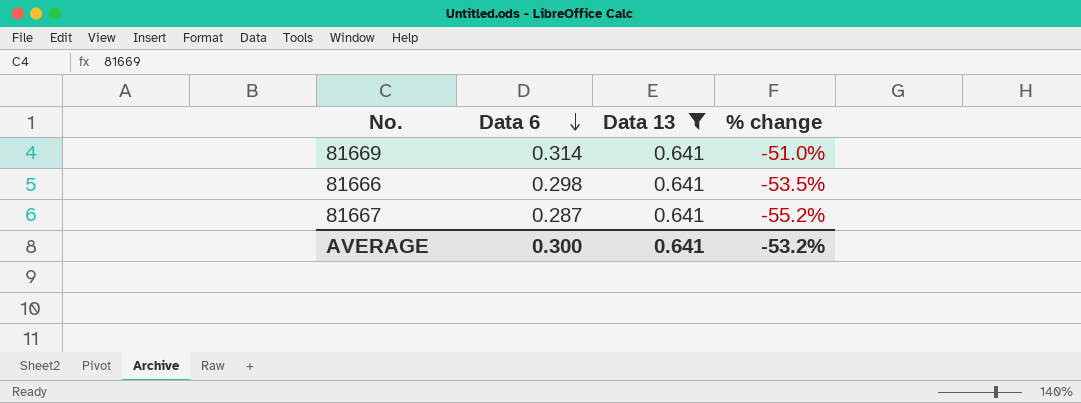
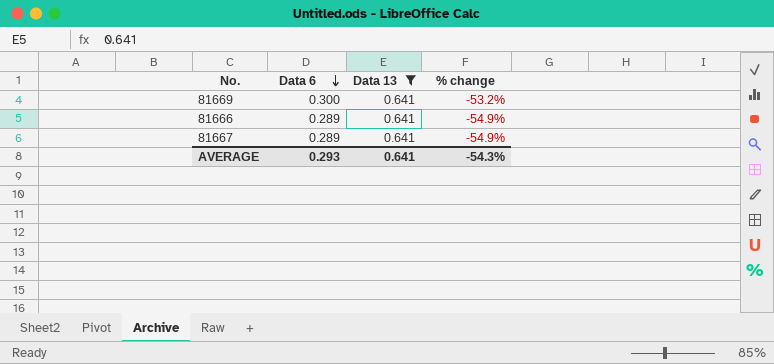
81669 | Data 6: 0.314 -> 0.300
81669 | % change: -51.0% -> -53.2%
81666 | Data 6: 0.298 -> 0.289
81666 | % change: -53.5% -> -54.9%
81667 | Data 6: 0.287 -> 0.289
81667 | % change: -55.2% -> -54.9%
AVERAGE | Data 6: 0.300 -> 0.293
AVERAGE | % change: -53.2% -> -54.3%

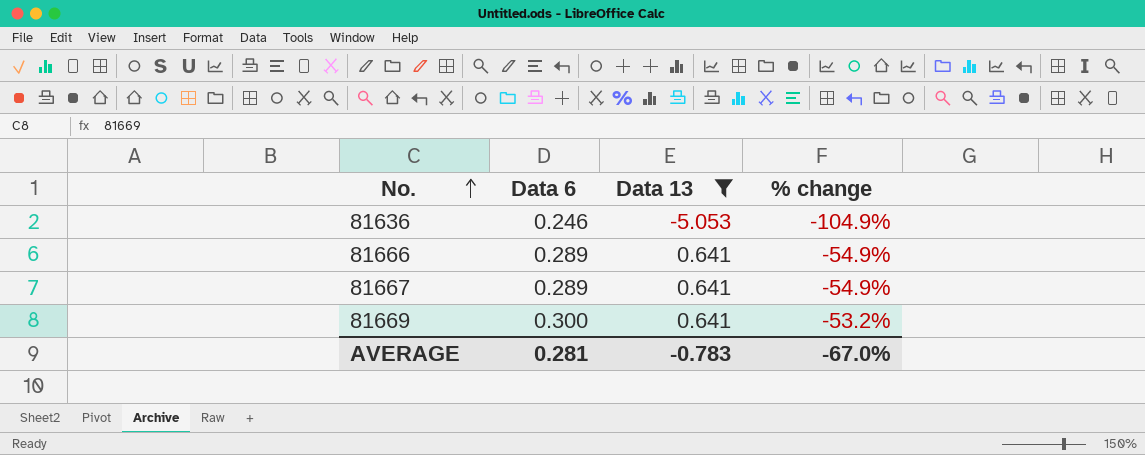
row order: Data 6 descending -> No. ascending
row 81636: none -> 0.246 | -5.053 | -104.9%
AVERAGE | Data 6: 0.293 -> 0.281
AVERAGE | Data 13: 0.641 -> -0.783
AVERAGE | % change: -54.3% -> -67.0%

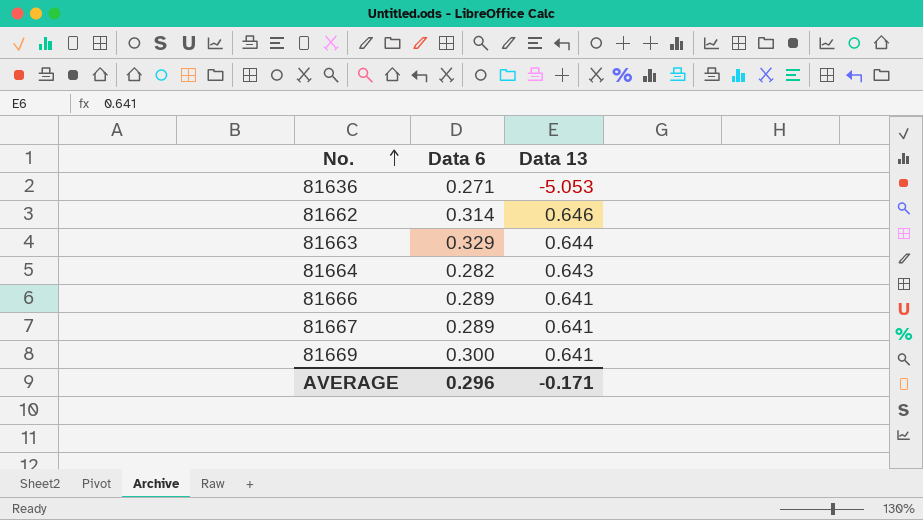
filter: Data 13 <= 0.641 -> none
column % change | formula: ([Data 6] - [Data 13]) / [Data 13] -> none
81636 | Data 6: 0.246 -> 0.271
AVERAGE | Data 6: 0.281 -> 0.296
AVERAGE | Data 13: -0.783 -> -0.171

